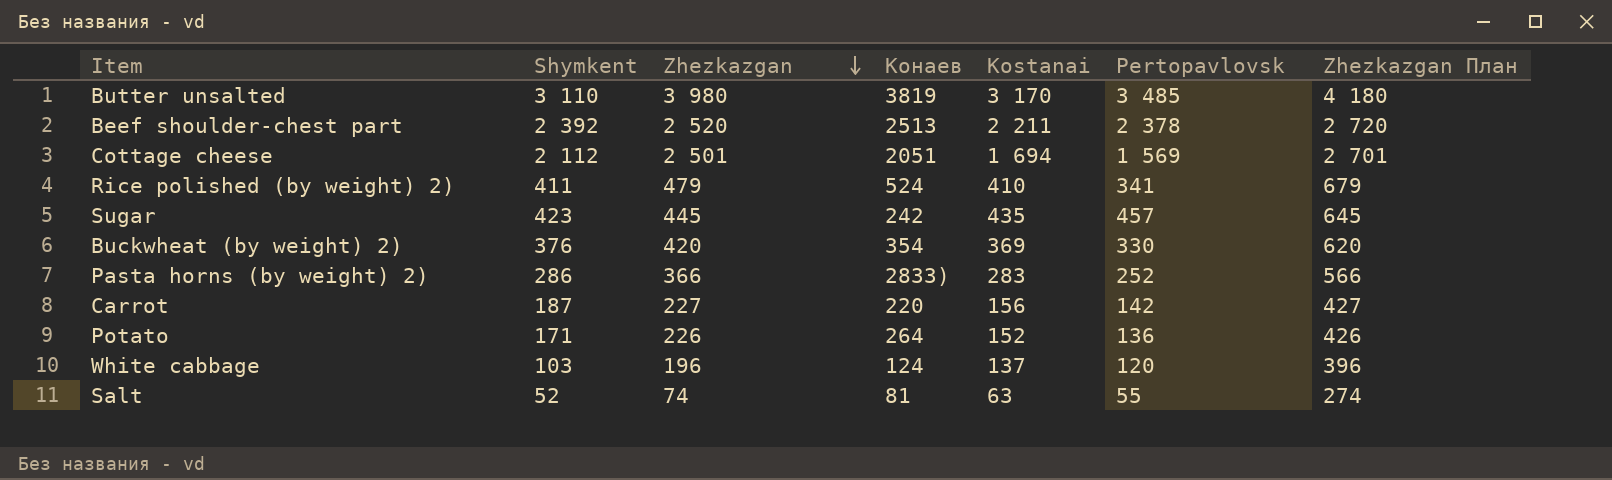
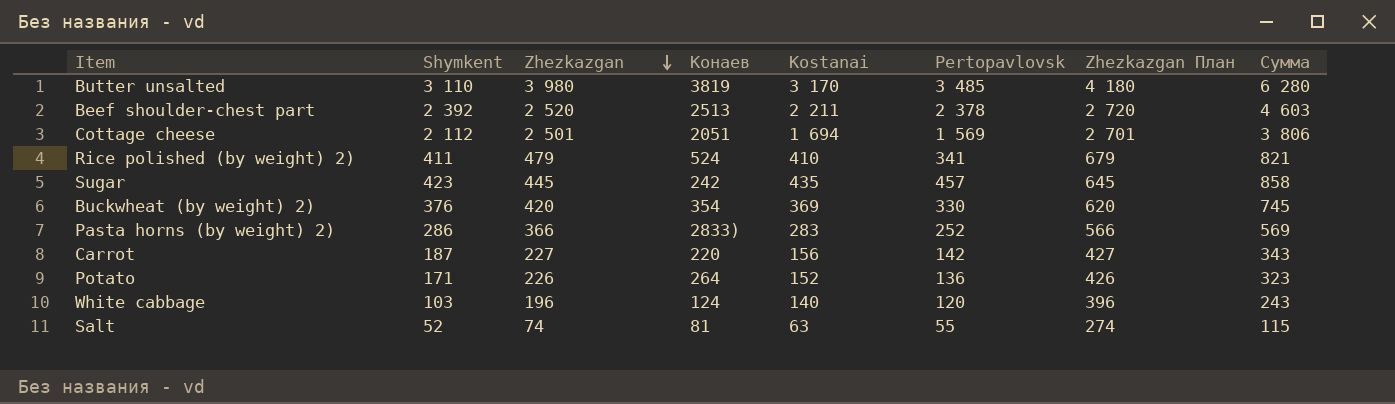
column Сумма | formula: none -> [Shymkent] + [Kostanai]
White cabbage | Kostanai: 137 -> 140

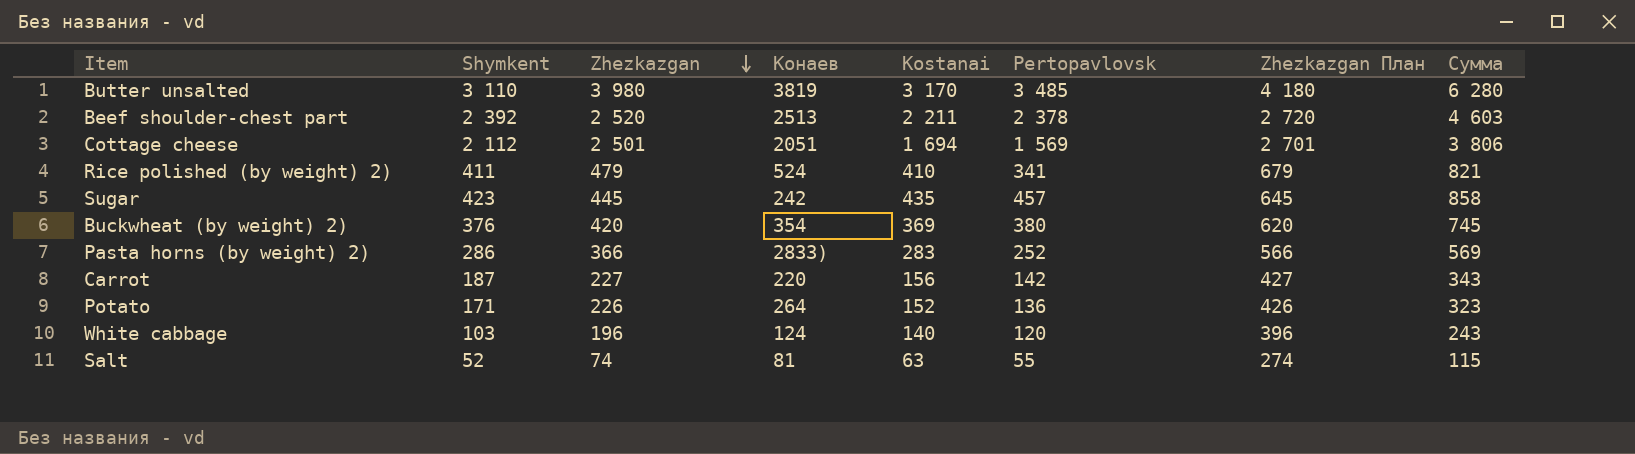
Buckwheat (by weight) 2) | Pertopavlovsk: 330 -> 380

